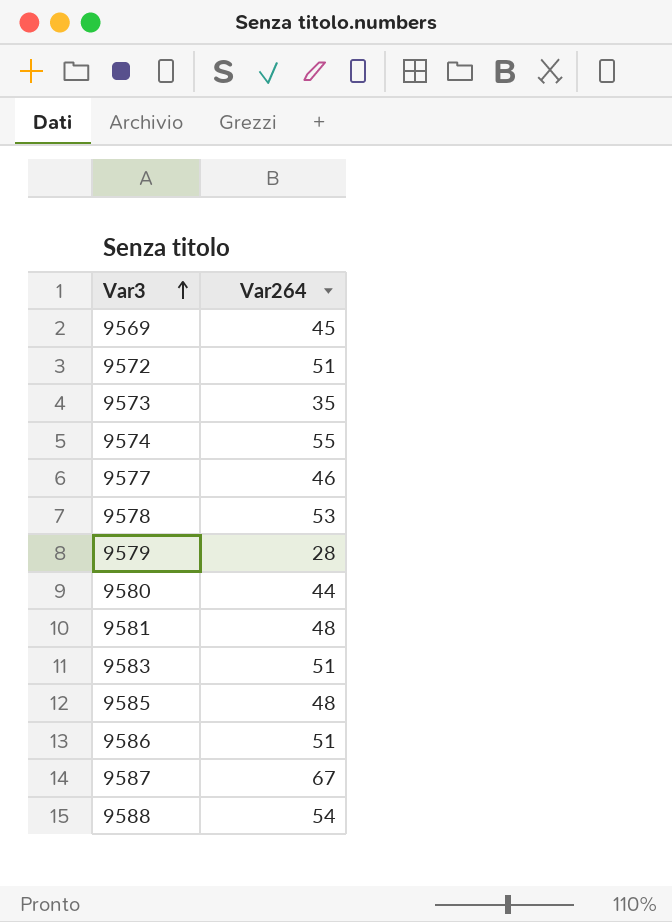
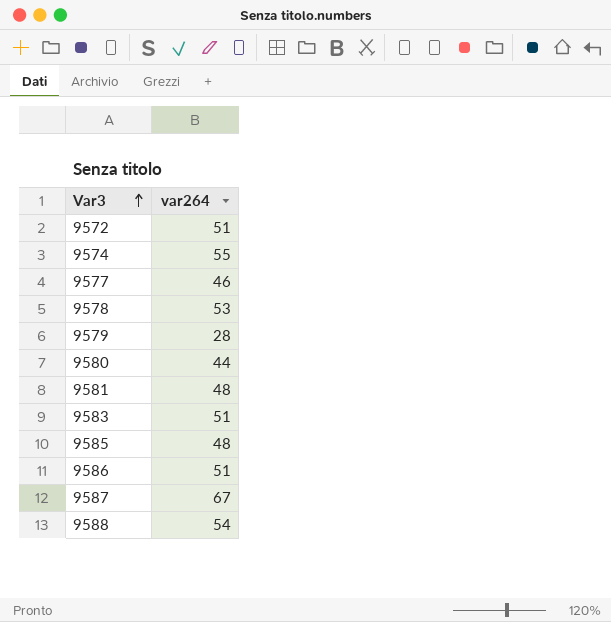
column name: Var264 -> var264
row 9569: 45 -> none
row 9573: 35 -> none

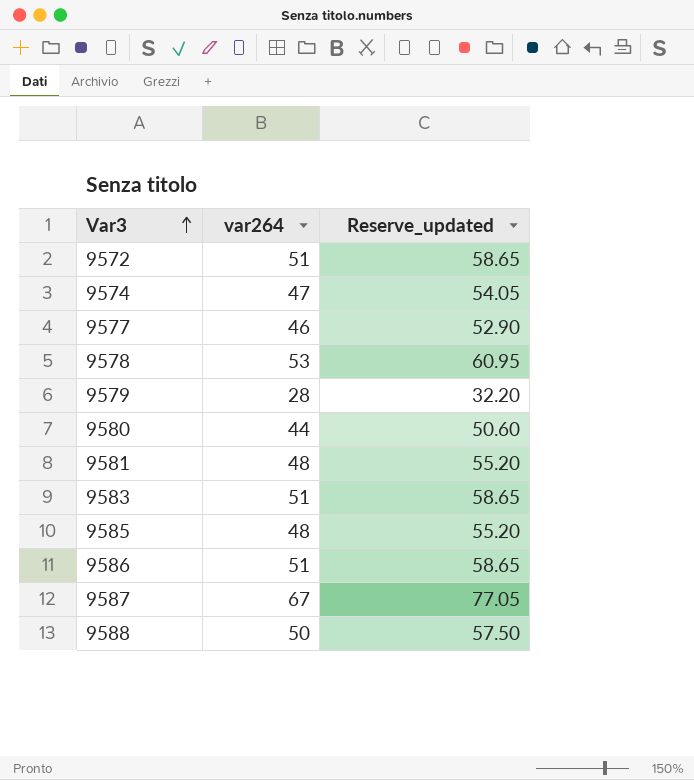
column Reserve_updated | formula: none -> [var264] * 1.15
9574 | var264: 55 -> 47
9588 | var264: 54 -> 50

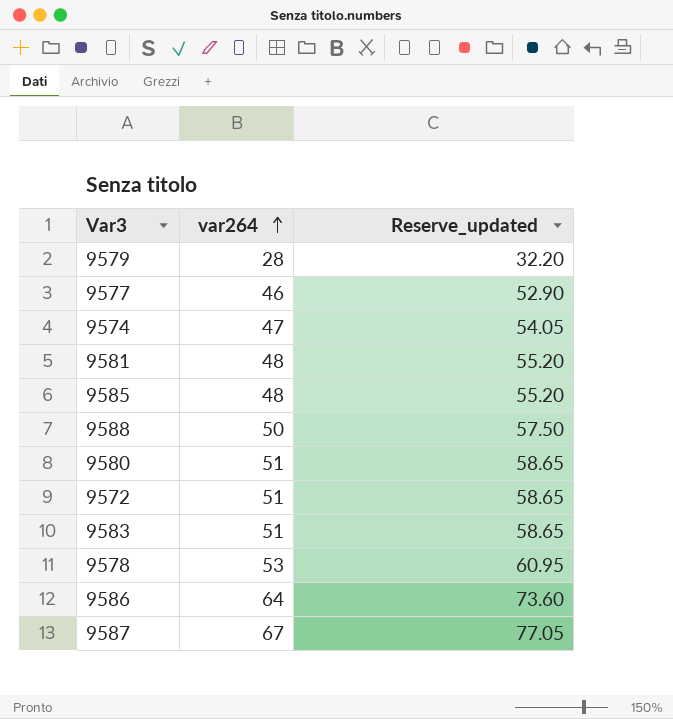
row order: Var3 ascending -> var264 ascending
9580 | var264: 44 -> 51
9580 | Reserve_updated: 50.60 -> 58.65
9586 | var264: 51 -> 64
9586 | Reserve_updated: 58.65 -> 73.60

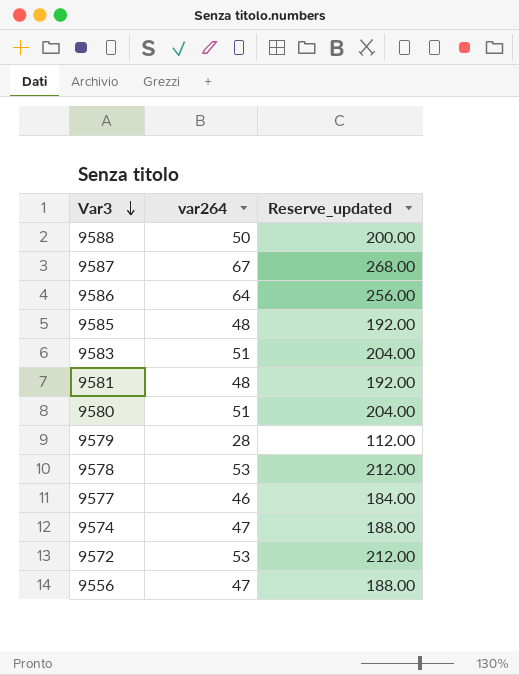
row order: var264 ascending -> Var3 descending
column Reserve_updated | formula: [var264] * 1.15 -> [var264] * 4
9572 | var264: 51 -> 53
row 9556: none -> 47 | 188.00

